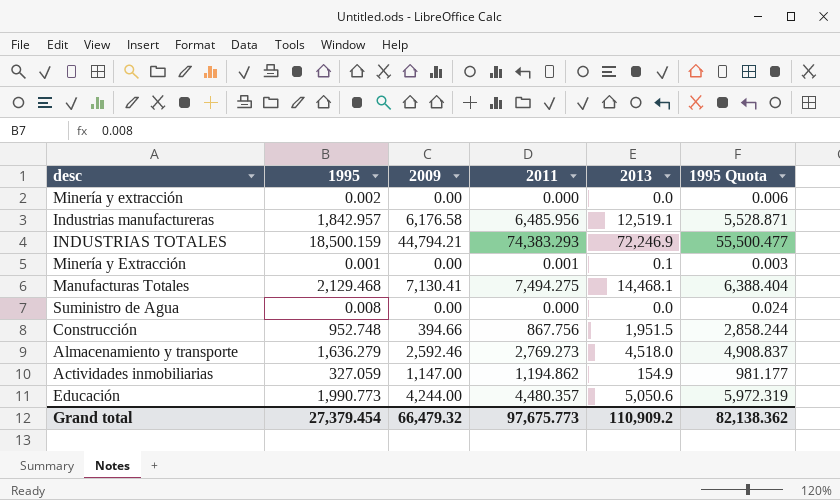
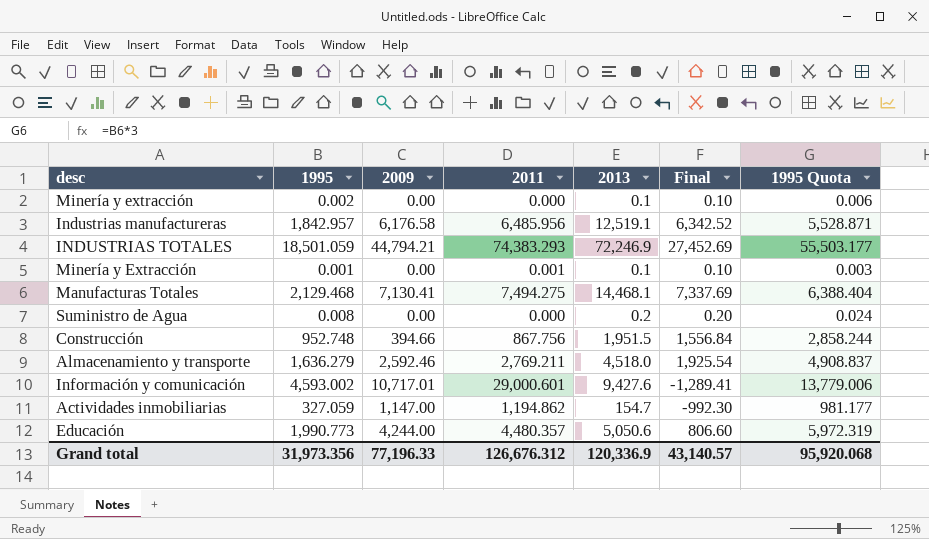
column Final | formula: none -> [2013] - [2009]
Minería y extracción | 2013: 0.0 -> 0.1
INDUSTRIAS TOTALES | 1995: 18,500.159 -> 18,501.059
INDUSTRIAS TOTALES | 1995 Quota: 55,500.477 -> 55,503.177
Suministro de Agua | 2013: 0.0 -> 0.2
Almacenamiento y transporte | 2011: 2,769.273 -> 2,769.211
row Información y comunicación: none -> 4,593.002 | 10,717.01 | 29,000.601 | 9,427.6 | -1,289.41 | 13,779.006
Actividades inmobiliarias | 2013: 154.9 -> 154.7
Grand total | 1995: 27,379.454 -> 31,973.356
Grand total | 2009: 66,479.32 -> 77,196.33
Grand total | 2011: 97,675.773 -> 126,676.312
Grand total | 2013: 110,909.2 -> 120,336.9
Grand total | 1995 Quota: 82,138.362 -> 95,920.068

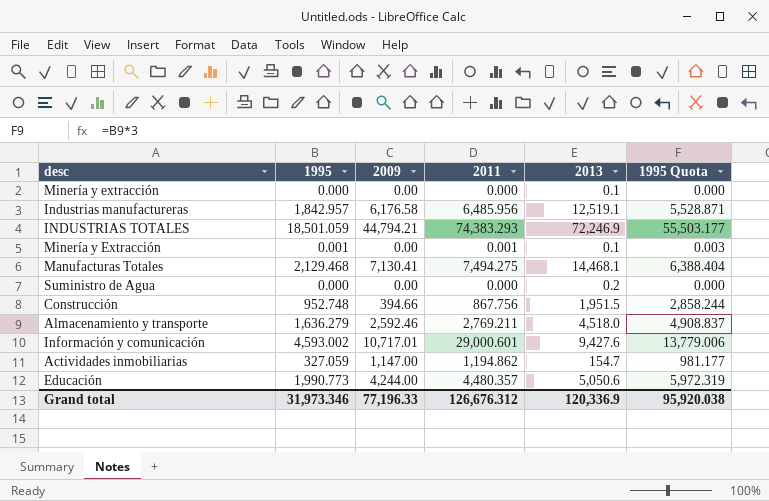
column Final | formula: [2013] - [2009] -> none
Minería y extracción | 1995: 0.002 -> 0.000
Minería y extracción | 1995 Quota: 0.006 -> 0.000
Suministro de Agua | 1995: 0.008 -> 0.000
Suministro de Agua | 1995 Quota: 0.024 -> 0.000
Grand total | 1995: 31,973.356 -> 31,973.346
Grand total | 1995 Quota: 95,920.068 -> 95,920.038

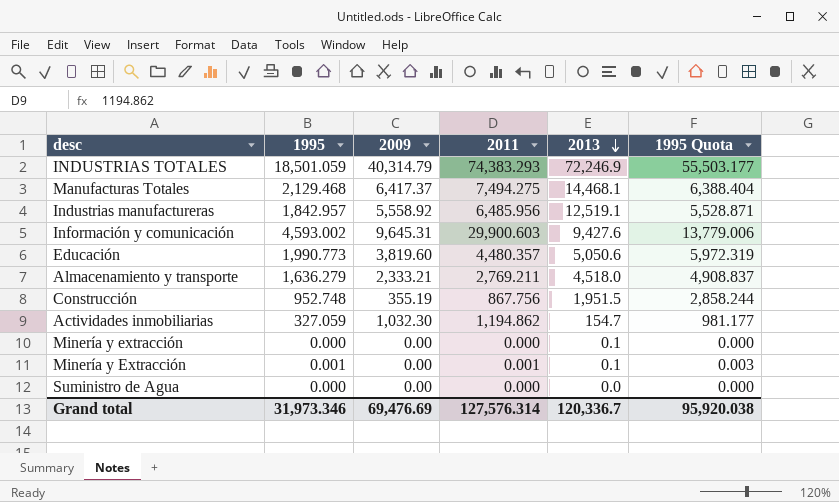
row order: none -> 2013 descending
INDUSTRIAS TOTALES | 2009: 44,794.21 -> 40,314.79
Manufacturas Totales | 2009: 7,130.41 -> 6,417.37
Industrias manufactureras | 2009: 6,176.58 -> 5,558.92
Información y comunicación | 2009: 10,717.01 -> 9,645.31
Información y comunicación | 2011: 29,000.601 -> 29,900.603
Educación | 2009: 4,244.00 -> 3,819.60
Almacenamiento y transporte | 2009: 2,592.46 -> 2,333.21
Construcción | 2009: 394.66 -> 355.19
Actividades inmobiliarias | 2009: 1,147.00 -> 1,032.30
Suministro de Agua | 2013: 0.2 -> 0.0
Grand total | 2009: 77,196.33 -> 69,476.69
Grand total | 2011: 126,676.312 -> 127,576.314
Grand total | 2013: 120,336.9 -> 120,336.7

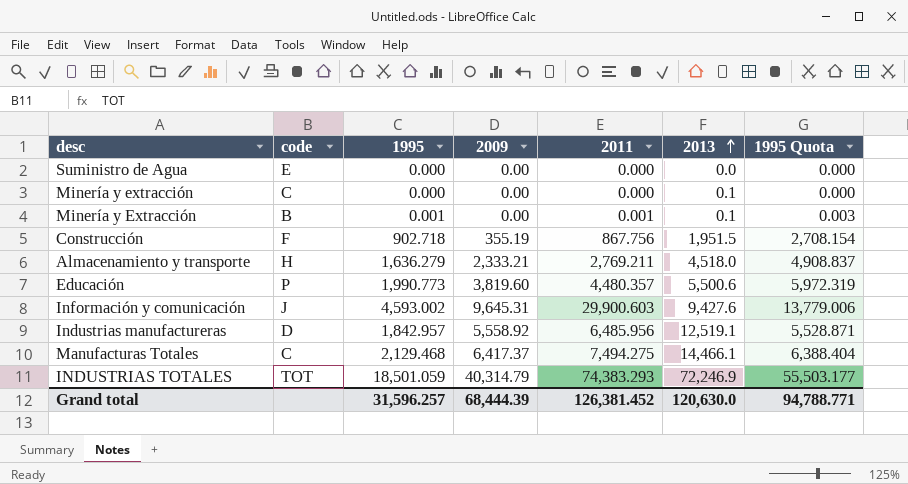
row order: 2013 descending -> 2013 ascending
column code | position: none -> 2
row Actividades inmobiliarias: 327.059 | 1,032.30 | 1,194.862 | 154.7 | 981.177 -> none
Construcción | 1995: 952.748 -> 902.718
Construcción | 1995 Quota: 2,858.244 -> 2,708.154
Educación | 2013: 5,050.6 -> 5,500.6
Manufacturas Totales | 2013: 14,468.1 -> 14,466.1
Grand total | 1995: 31,973.346 -> 31,596.257
Grand total | 2009: 69,476.69 -> 68,444.39
Grand total | 2011: 127,576.314 -> 126,381.452
Grand total | 2013: 120,336.7 -> 120,630.0
Grand total | 1995 Quota: 95,920.038 -> 94,788.771

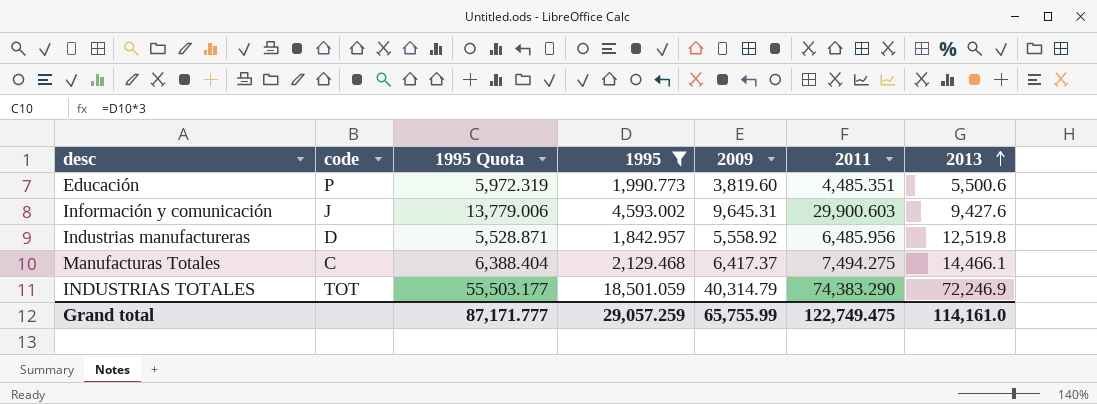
filter: none -> 1995 >= 1,842.957
column 1995 Quota | position: 7 -> 3
Educación | 2011: 4,480.357 -> 4,485.351
Industrias manufactureras | 2013: 12,519.1 -> 12,519.8
INDUSTRIAS TOTALES | 2011: 74,383.293 -> 74,383.290
Grand total | 1995 Quota: 94,788.771 -> 87,171.777
Grand total | 1995: 31,596.257 -> 29,057.259
Grand total | 2009: 68,444.39 -> 65,755.99
Grand total | 2011: 126,381.452 -> 122,749.475
Grand total | 2013: 120,630.0 -> 114,161.0

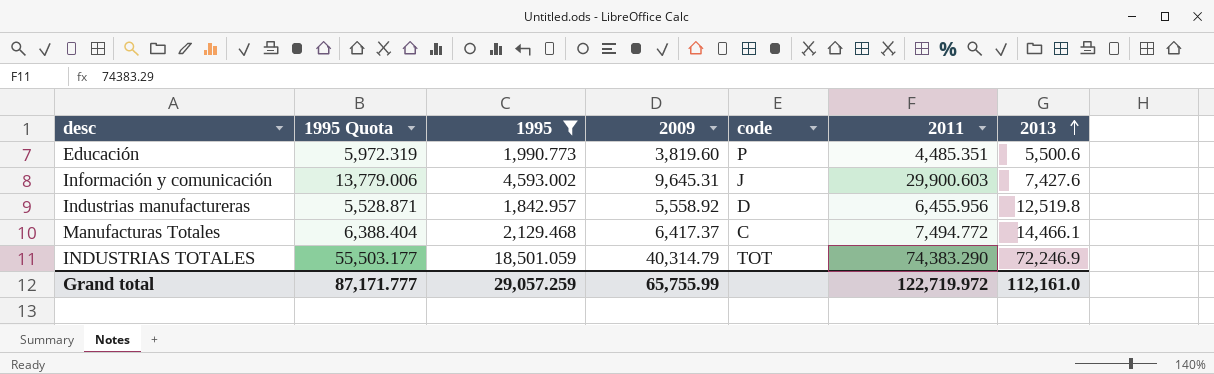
column code | position: 2 -> 5
Información y comunicación | 2013: 9,427.6 -> 7,427.6
Industrias manufactureras | 2011: 6,485.956 -> 6,455.956
Manufacturas Totales | 2011: 7,494.275 -> 7,494.772
Grand total | 2011: 122,749.475 -> 122,719.972
Grand total | 2013: 114,161.0 -> 112,161.0

